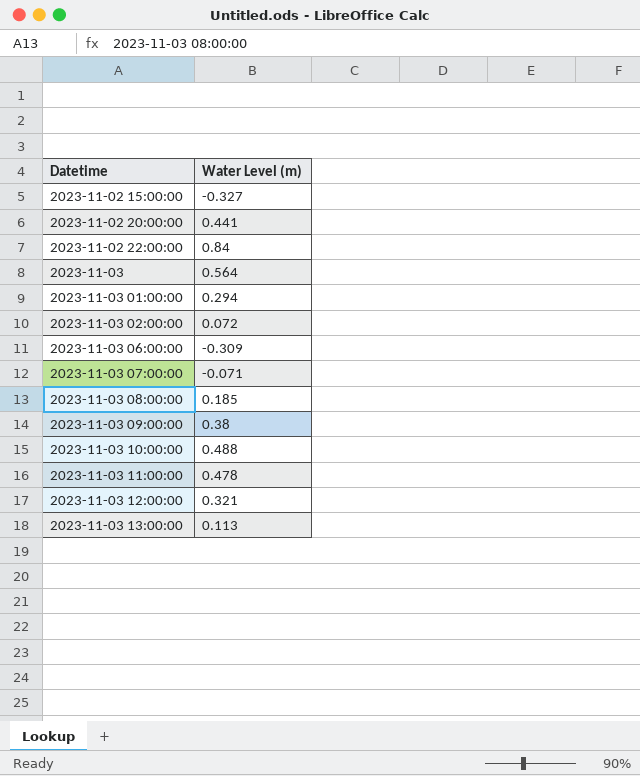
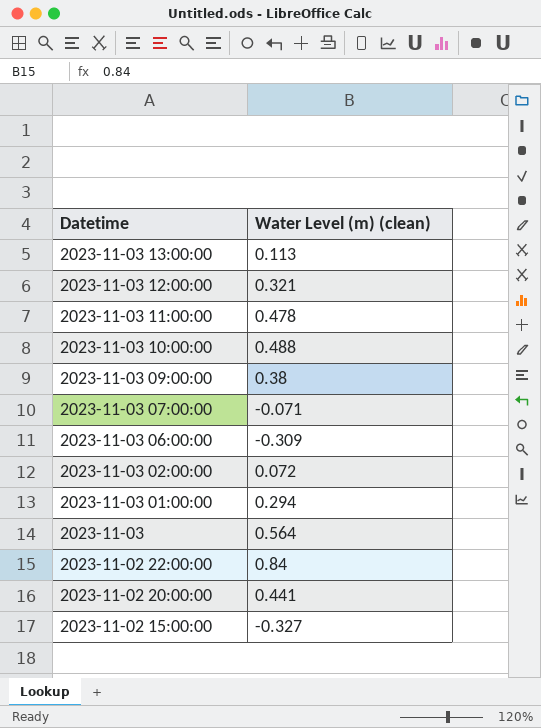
row order: Datetime ascending -> Datetime descending
column name: Water Level (m) -> Water Level (m) (clean)
row 2023-11-03 08:00:00: 0.185 -> none

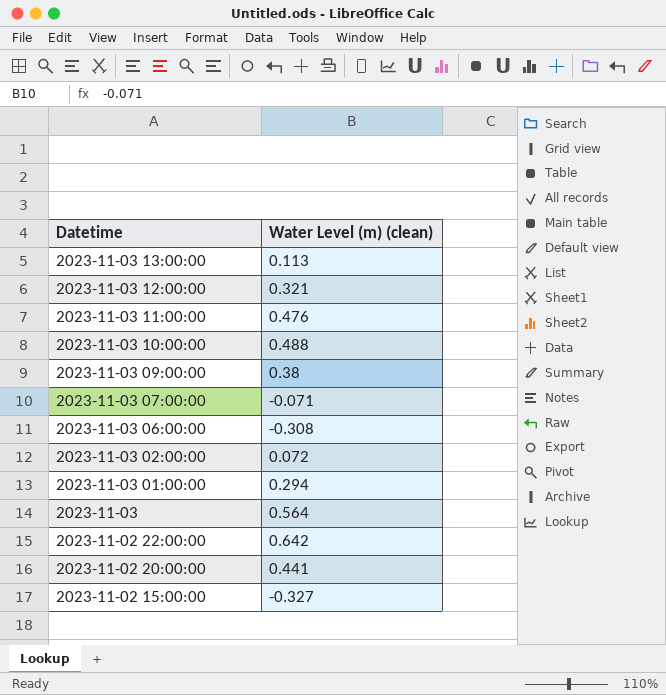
2023-11-03 11:00:00 | Water Level (m) (clean): 0.478 -> 0.476
2023-11-03 06:00:00 | Water Level (m) (clean): -0.309 -> -0.308
2023-11-02 22:00:00 | Water Level (m) (clean): 0.84 -> 0.642

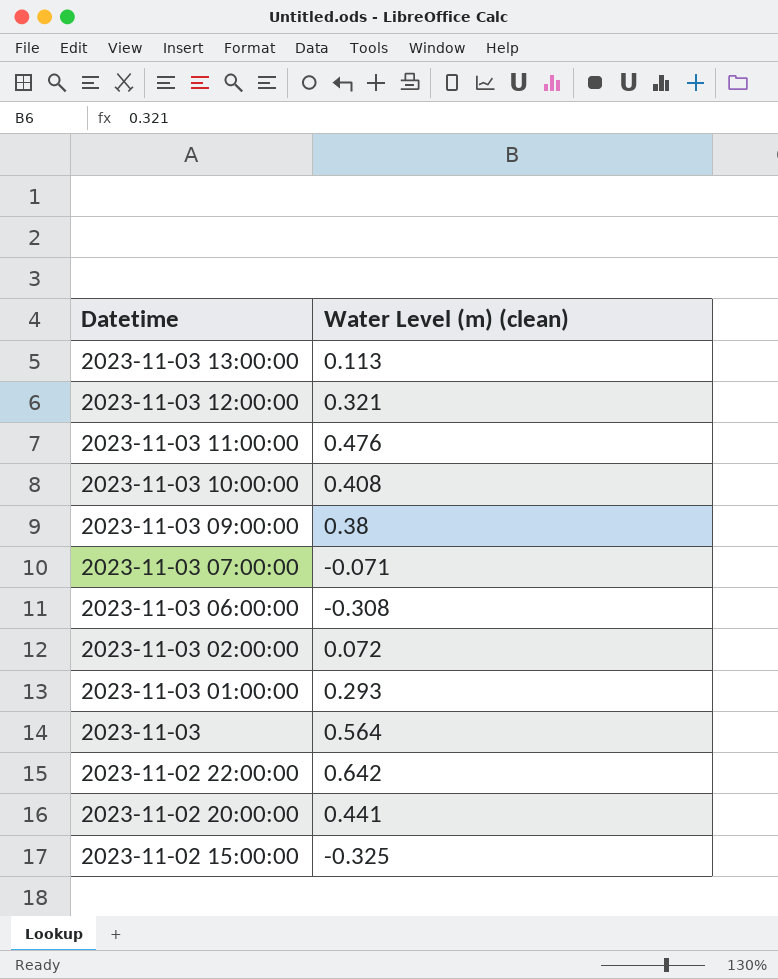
2023-11-03 10:00:00 | Water Level (m) (clean): 0.488 -> 0.408
2023-11-03 01:00:00 | Water Level (m) (clean): 0.294 -> 0.293
2023-11-02 15:00:00 | Water Level (m) (clean): -0.327 -> -0.325

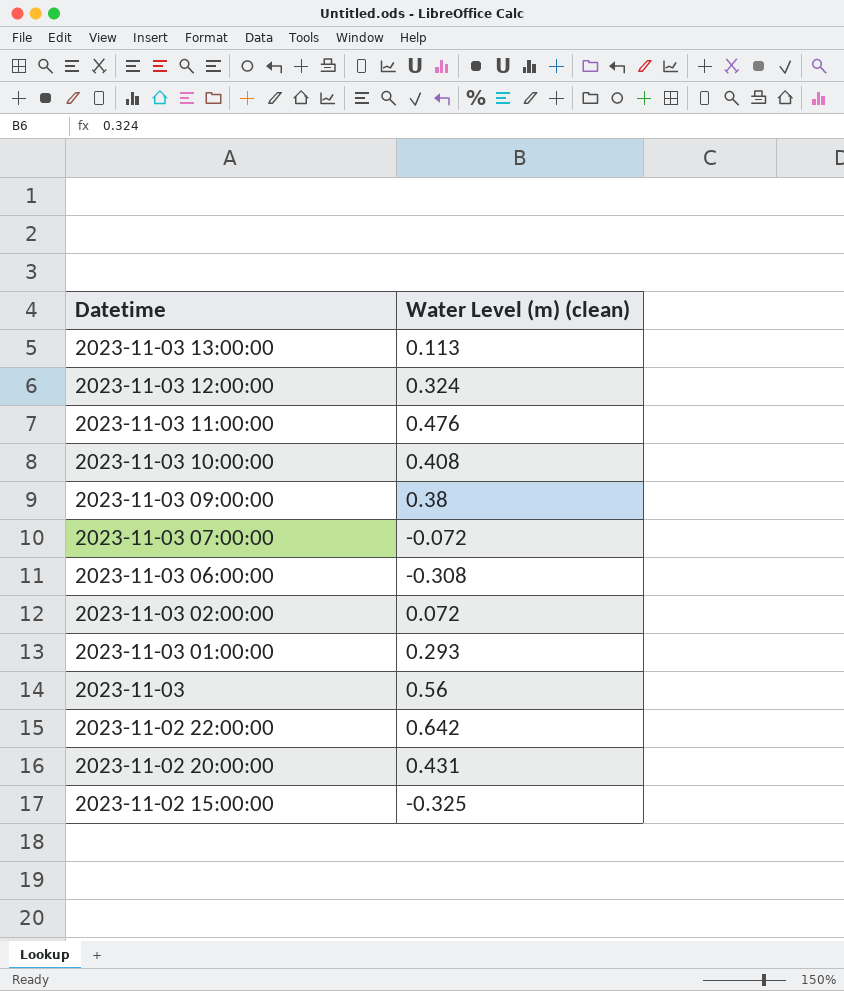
2023-11-03 12:00:00 | Water Level (m) (clean): 0.321 -> 0.324
2023-11-03 07:00:00 | Water Level (m) (clean): -0.071 -> -0.072
2023-11-03 | Water Level (m) (clean): 0.564 -> 0.56
2023-11-02 20:00:00 | Water Level (m) (clean): 0.441 -> 0.431

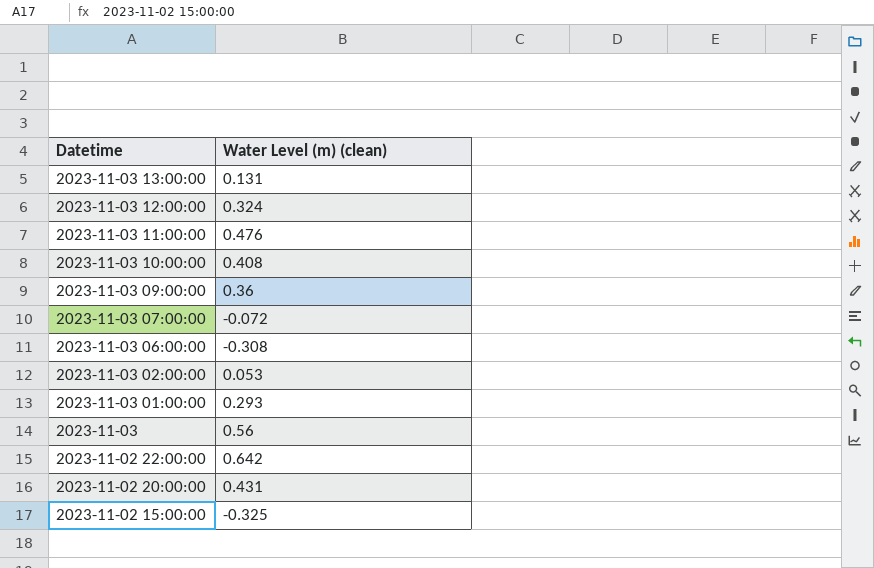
2023-11-03 13:00:00 | Water Level (m) (clean): 0.113 -> 0.131
2023-11-03 09:00:00 | Water Level (m) (clean): 0.38 -> 0.36
2023-11-03 02:00:00 | Water Level (m) (clean): 0.072 -> 0.053

